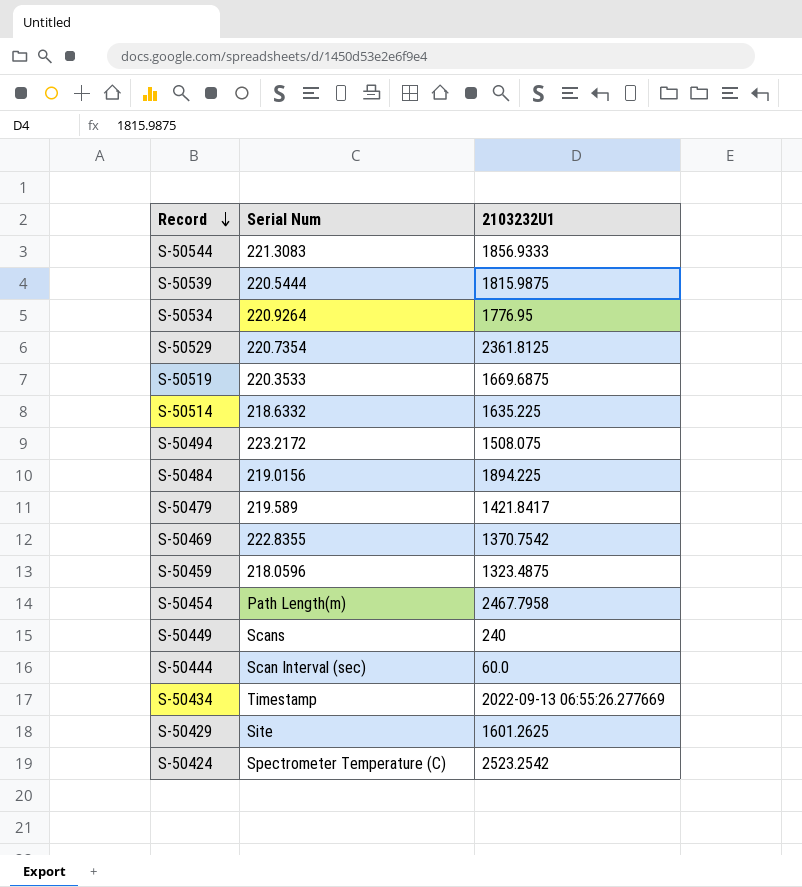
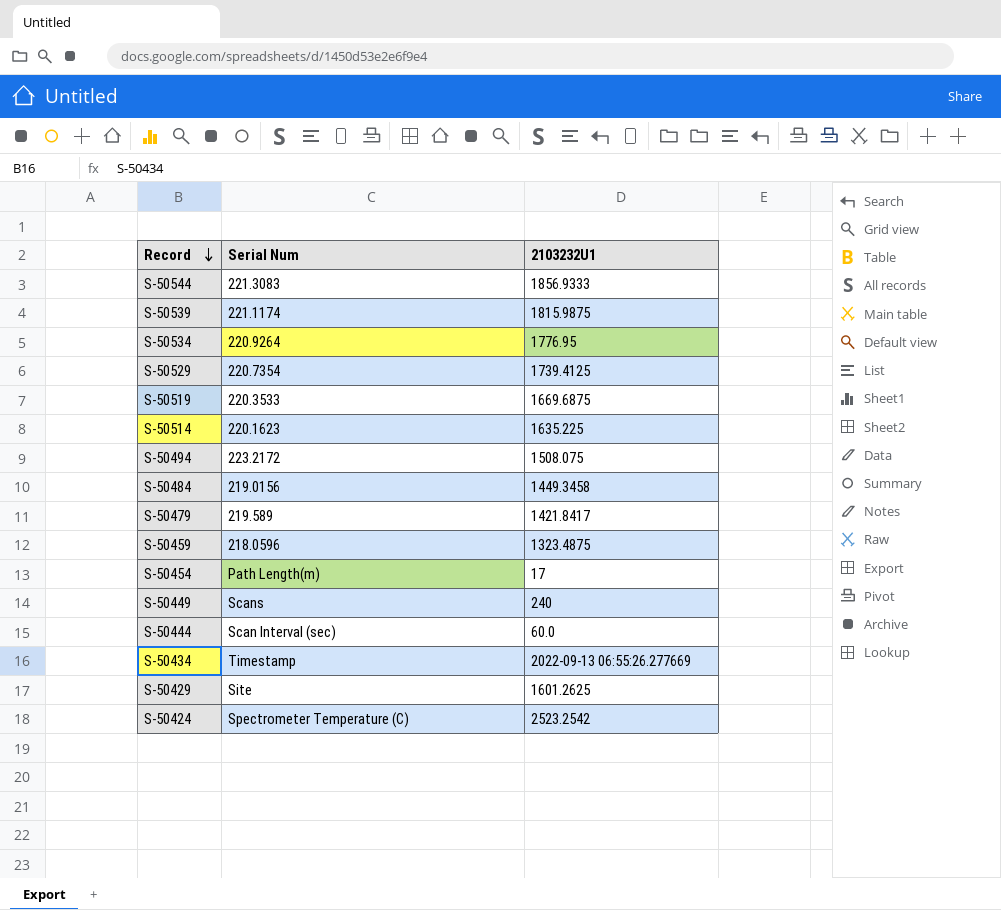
row S-50469: 222.8355 | 1370.7542 -> none
S-50539 | Serial Num: 220.5444 -> 221.1174
S-50529 | 2103232U1: 2361.8125 -> 1739.4125
S-50514 | Serial Num: 218.6332 -> 220.1623
S-50484 | 2103232U1: 1894.225 -> 1449.3458
S-50454 | 2103232U1: 2467.7958 -> 17

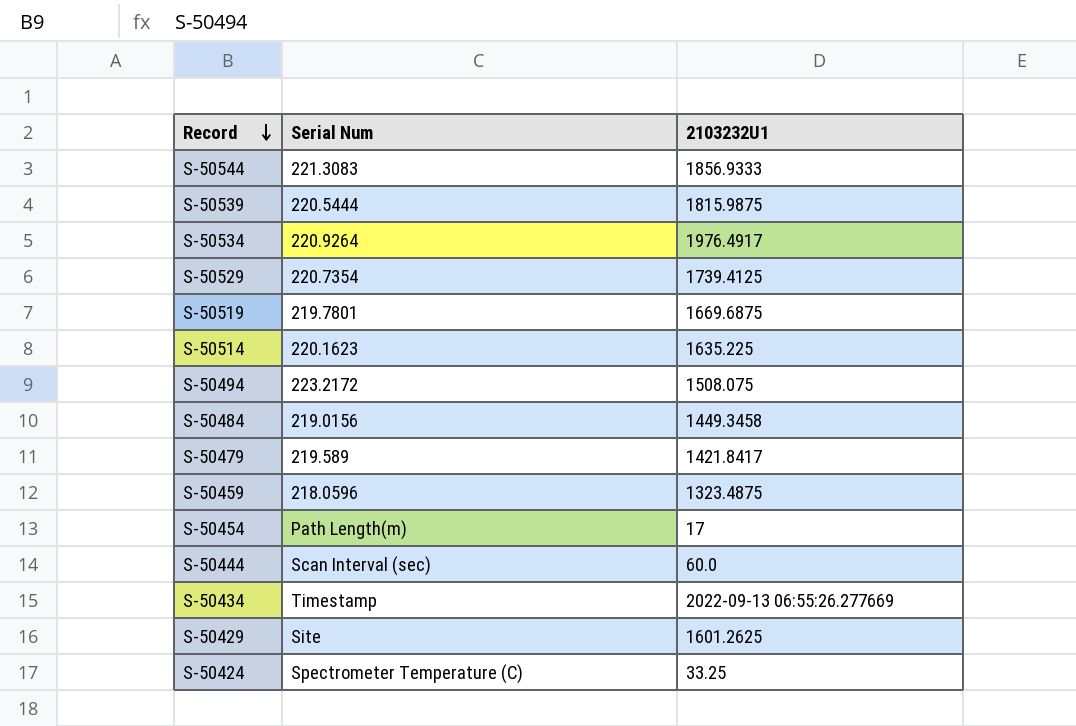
row S-50449: Scans | 240 -> none
S-50539 | Serial Num: 221.1174 -> 220.5444
S-50534 | 2103232U1: 1776.95 -> 1976.4917
S-50519 | Serial Num: 220.3533 -> 219.7801
S-50424 | 2103232U1: 2523.2542 -> 33.25

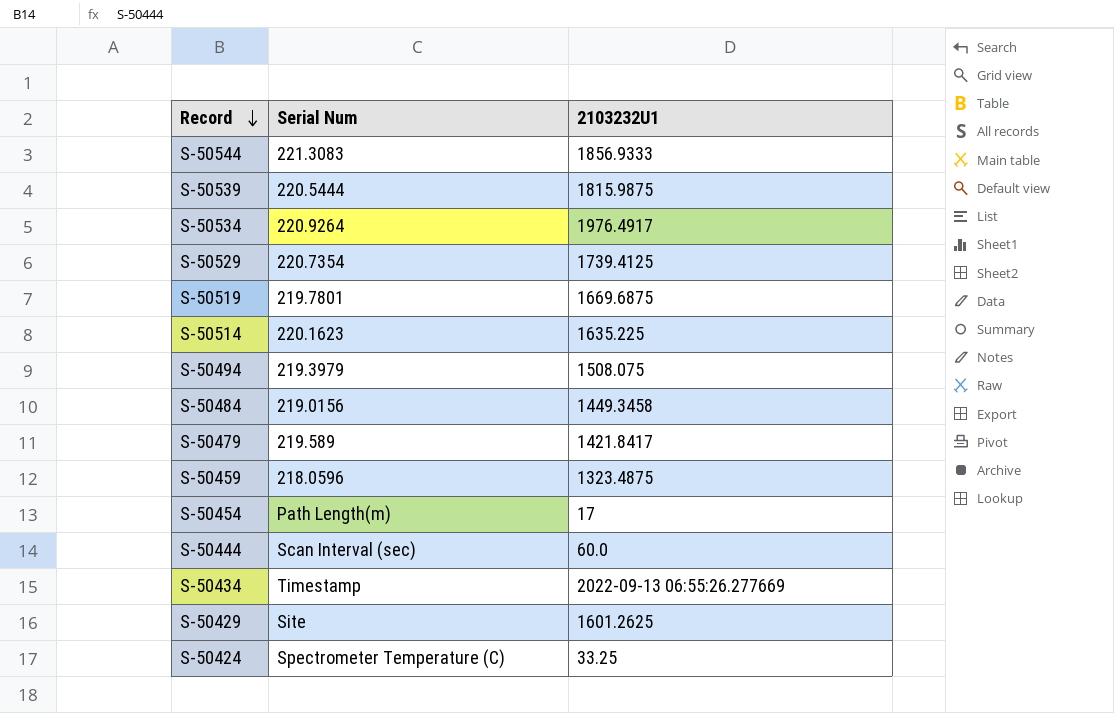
S-50494 | Serial Num: 223.2172 -> 219.3979

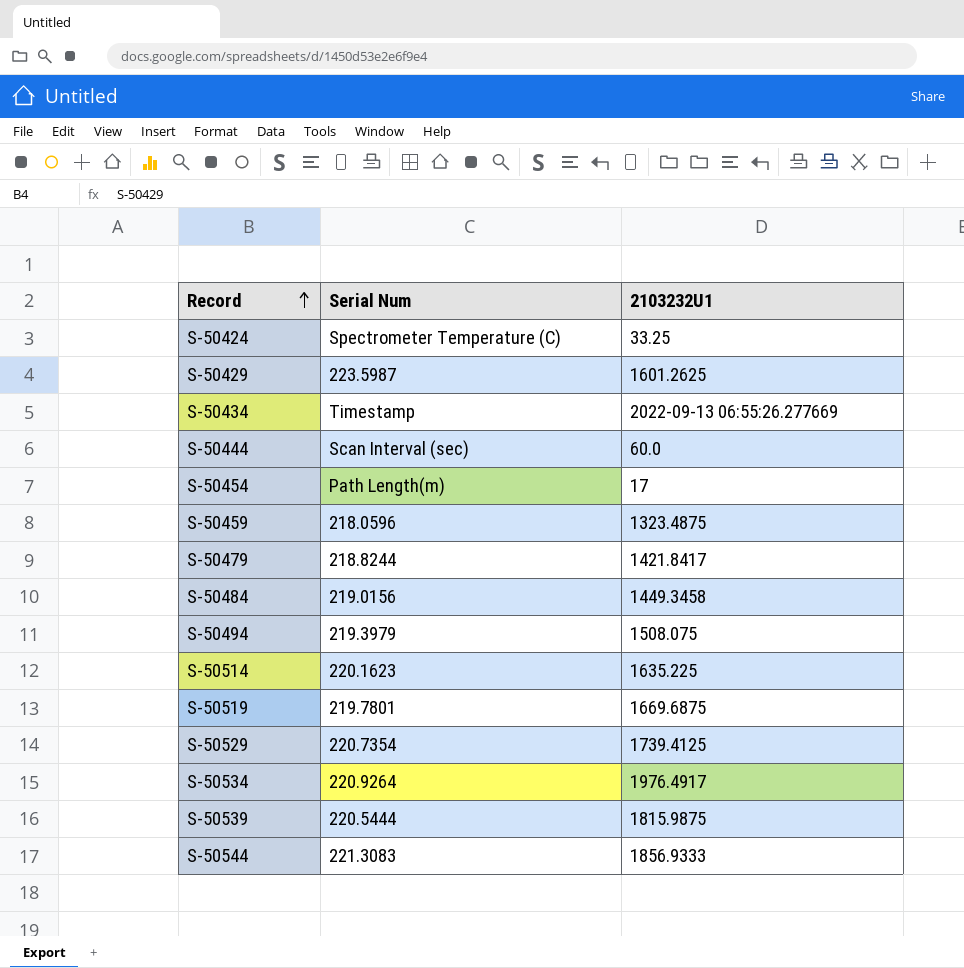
row order: Record descending -> Record ascending
S-50429 | Serial Num: Site -> 223.5987
S-50479 | Serial Num: 219.589 -> 218.8244

